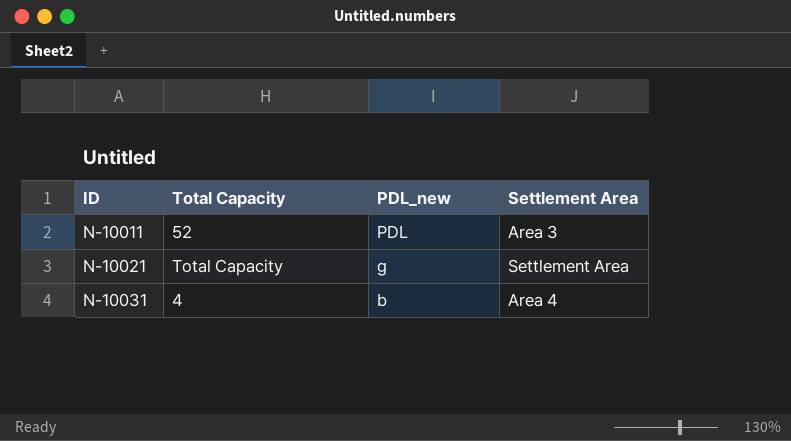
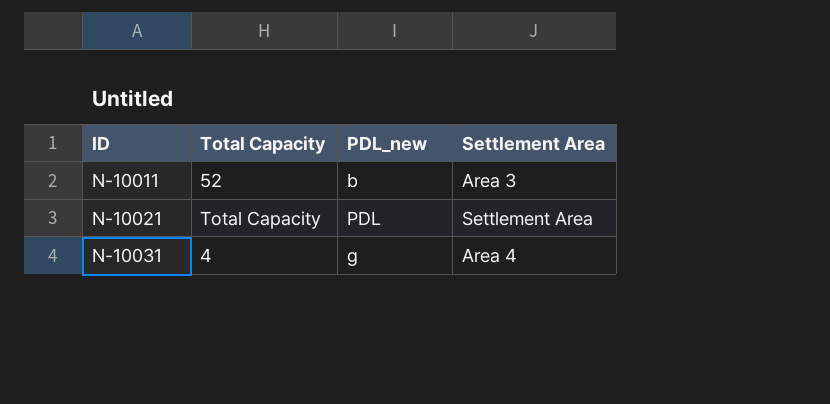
N-10011 | PDL_new: PDL -> b
N-10021 | PDL_new: g -> PDL
N-10031 | PDL_new: b -> g

